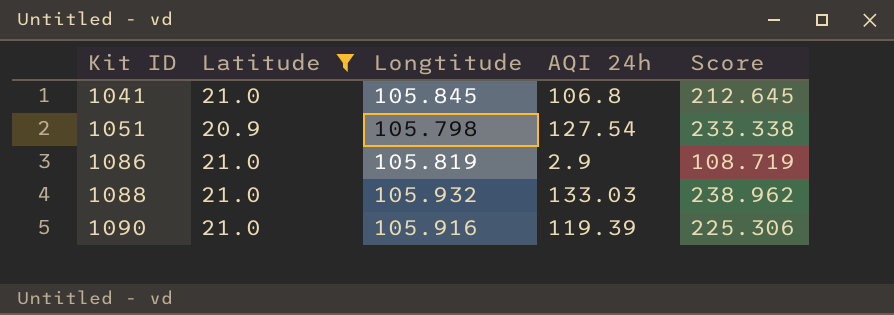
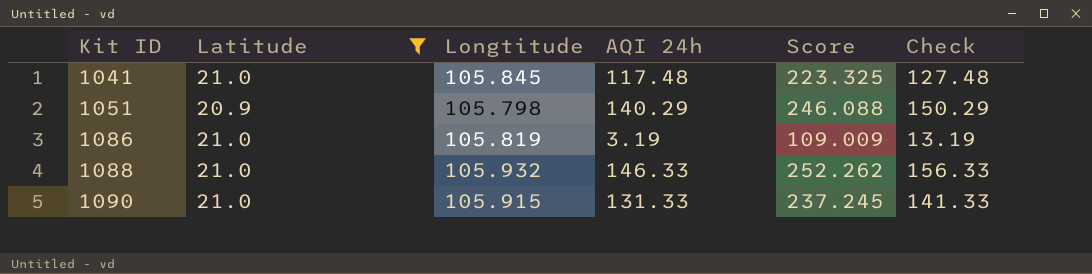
column Check | formula: none -> [AQI 24h] + 10
1041 | AQI 24h: 106.8 -> 117.48
1041 | Score: 212.645 -> 223.325
1051 | AQI 24h: 127.54 -> 140.29
1051 | Score: 233.338 -> 246.088
1086 | AQI 24h: 2.9 -> 3.19
1086 | Score: 108.719 -> 109.009
1088 | AQI 24h: 133.03 -> 146.33
1088 | Score: 238.962 -> 252.262
1090 | Longtitude: 105.916 -> 105.915
1090 | AQI 24h: 119.39 -> 131.33
1090 | Score: 225.306 -> 237.245

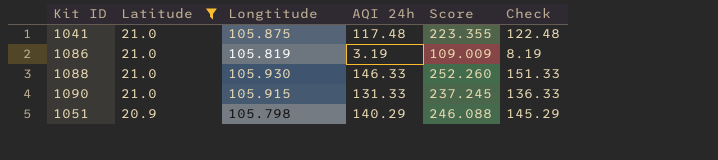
row order: Kit ID ascending -> Latitude descending
column Check | formula: [AQI 24h] + 10 -> [AQI 24h] + 5
1041 | Longtitude: 105.845 -> 105.875
1041 | Score: 223.325 -> 223.355
1088 | Longtitude: 105.932 -> 105.930
1088 | Score: 252.262 -> 252.260

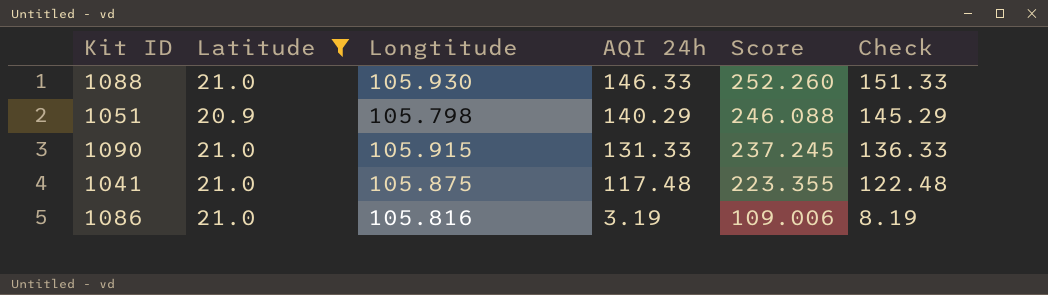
row order: Latitude descending -> AQI 24h descending
1086 | Longtitude: 105.819 -> 105.816
1086 | Score: 109.009 -> 109.006

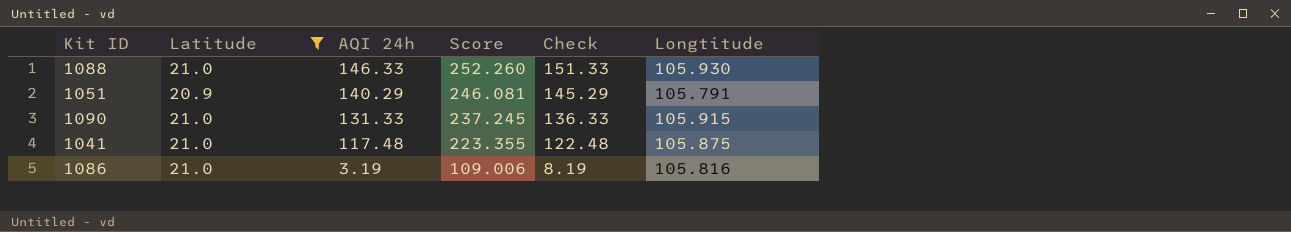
column Longtitude | position: 3 -> 6
1051 | Score: 246.088 -> 246.081
1051 | Longtitude: 105.798 -> 105.791

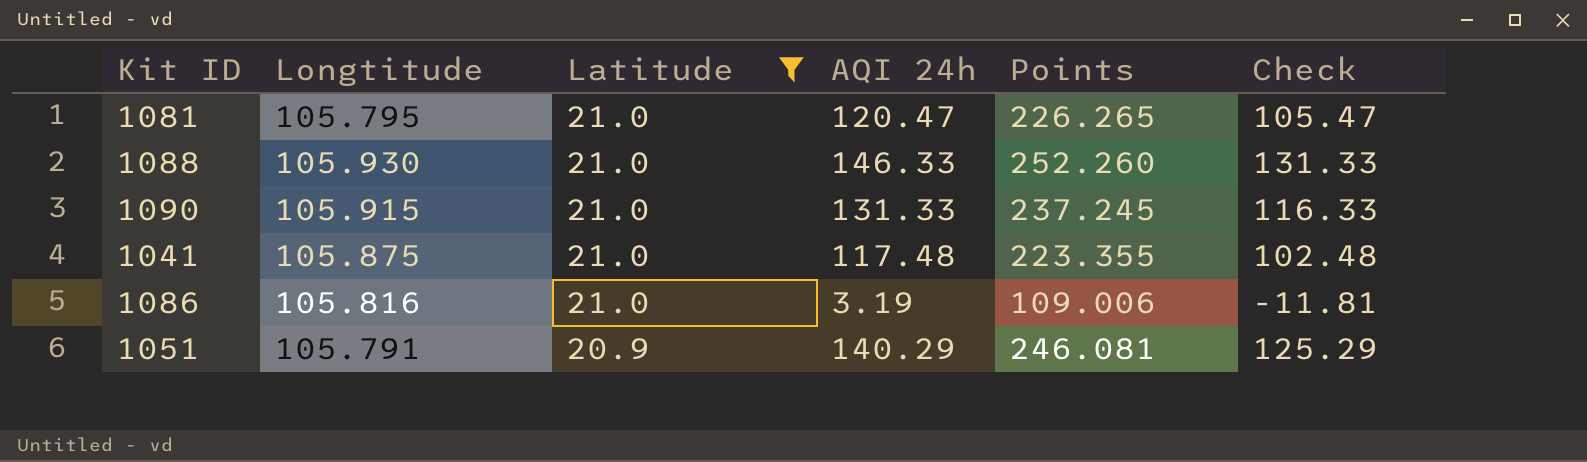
row order: AQI 24h descending -> Latitude descending
column Longtitude | position: 6 -> 2
column name: Score -> Points
column Check | formula: [AQI 24h] + 5 -> [AQI 24h] - 15
row 1081: none -> 105.795 | 21.0 | 120.47 | 226.265 | 105.47

